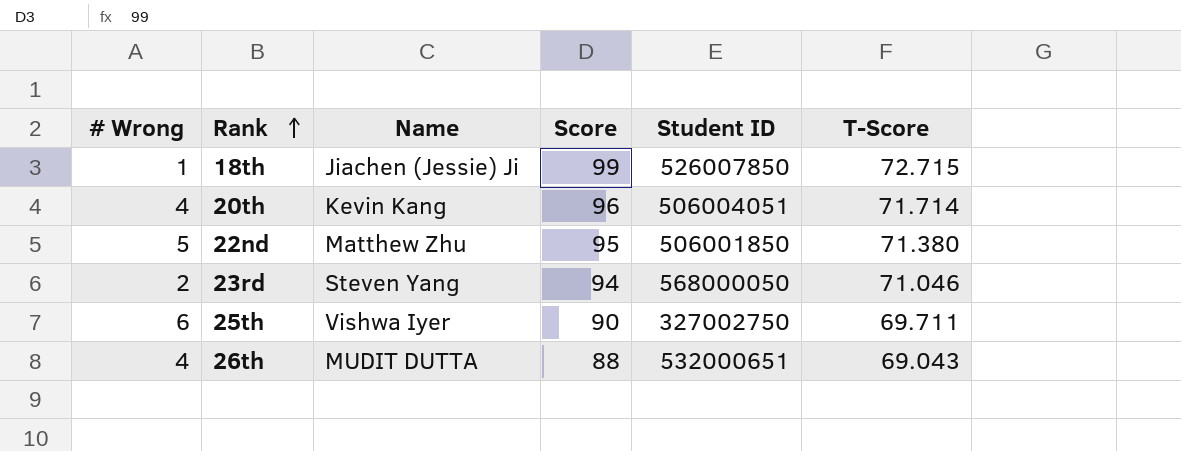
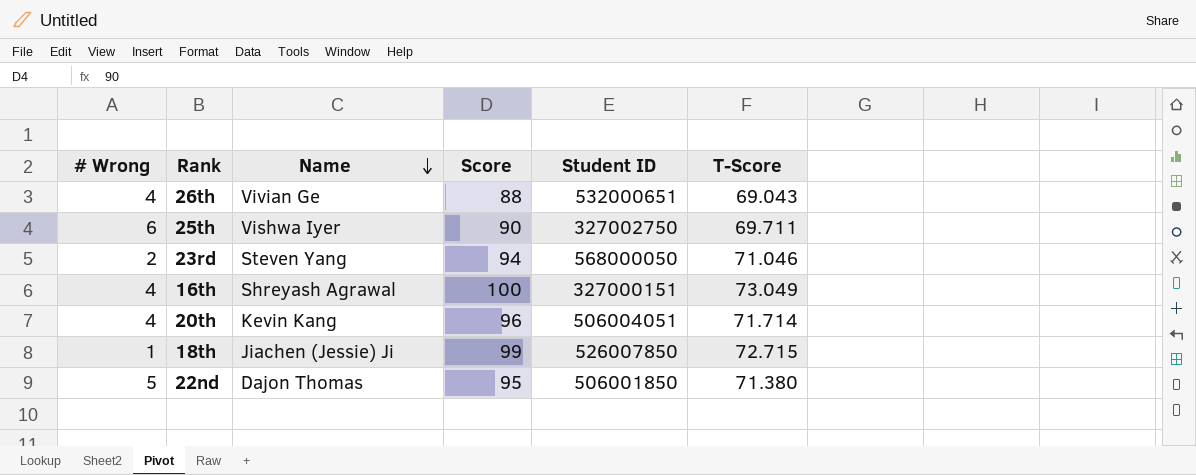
row order: Rank ascending -> Name descending
26th | Name: MUDIT DUTTA -> Vivian Ge
row 16th: none -> 4 | Shreyash Agrawal | 100 | 327000151 | 73.049
22nd | Name: Matthew Zhu -> Dajon Thomas

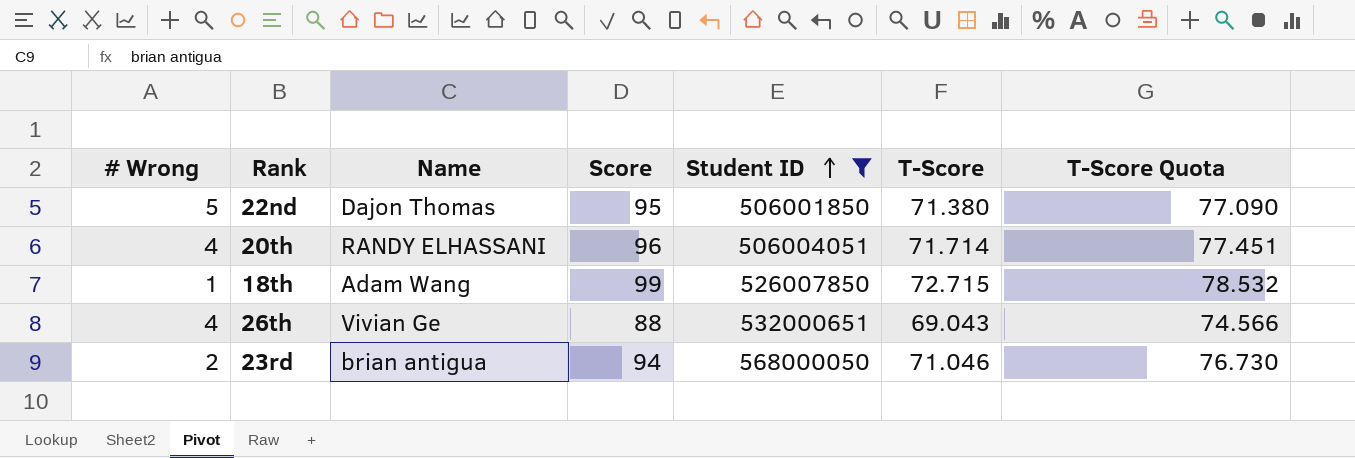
filter: none -> Student ID >= 506001850
row order: Name descending -> Student ID ascending
column T-Score Quota | formula: none -> [T-Score] * 1.08
20th | Name: Kevin Kang -> RANDY ELHASSANI
18th | Name: Jiachen (Jessie) Ji -> Adam Wang
23rd | Name: Steven Yang -> brian antigua

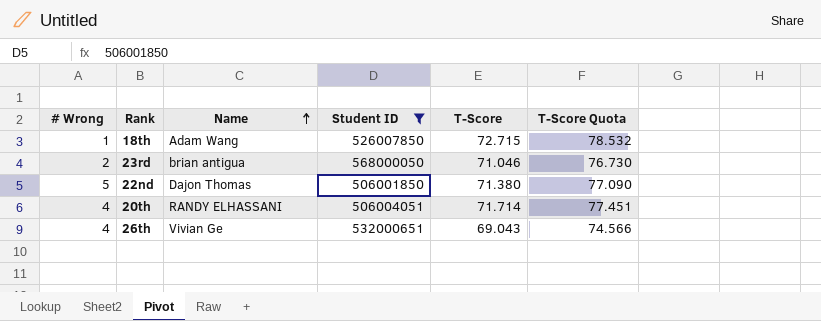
row order: Student ID ascending -> Name ascending
column Score | position: 4 -> none

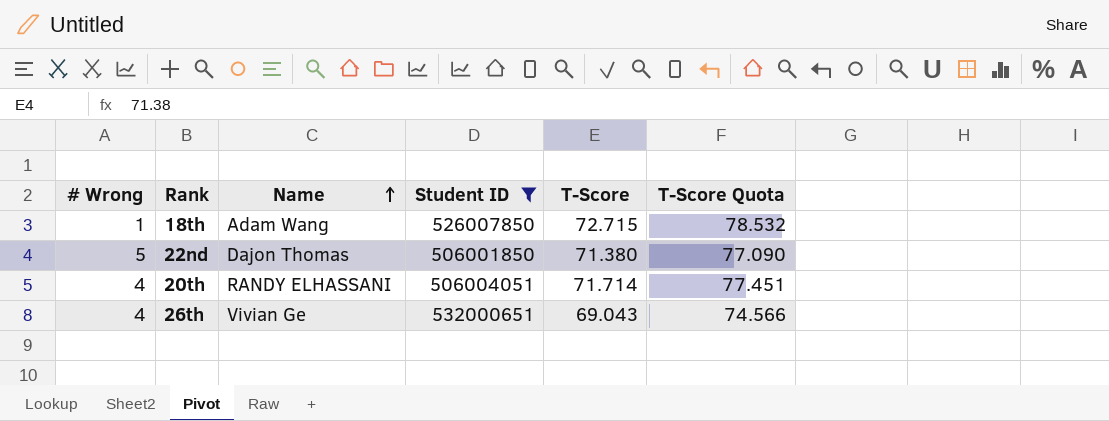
row 23rd: 2 | brian antigua | 568000050 | 71.046 | 76.730 -> none

